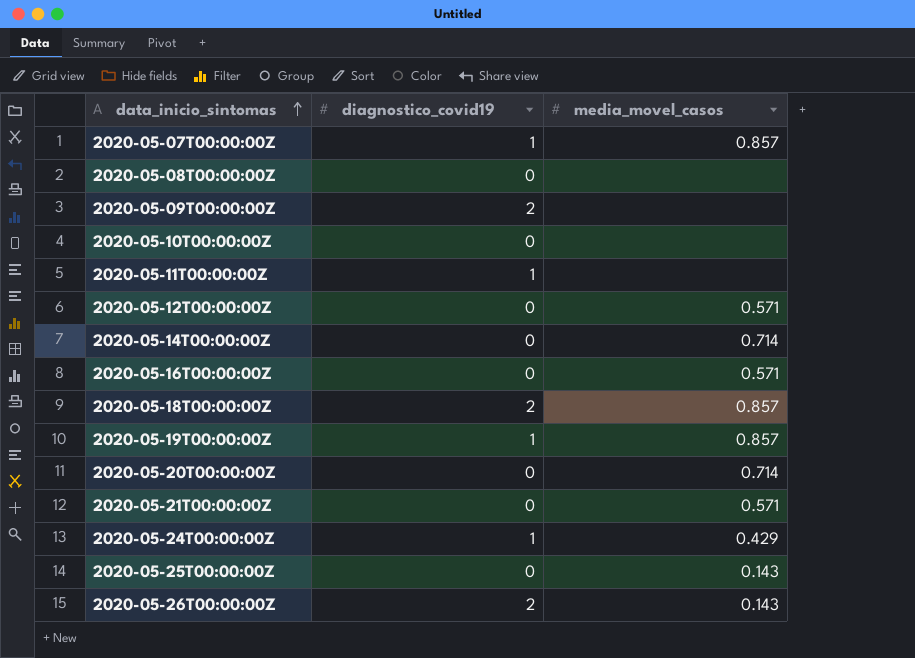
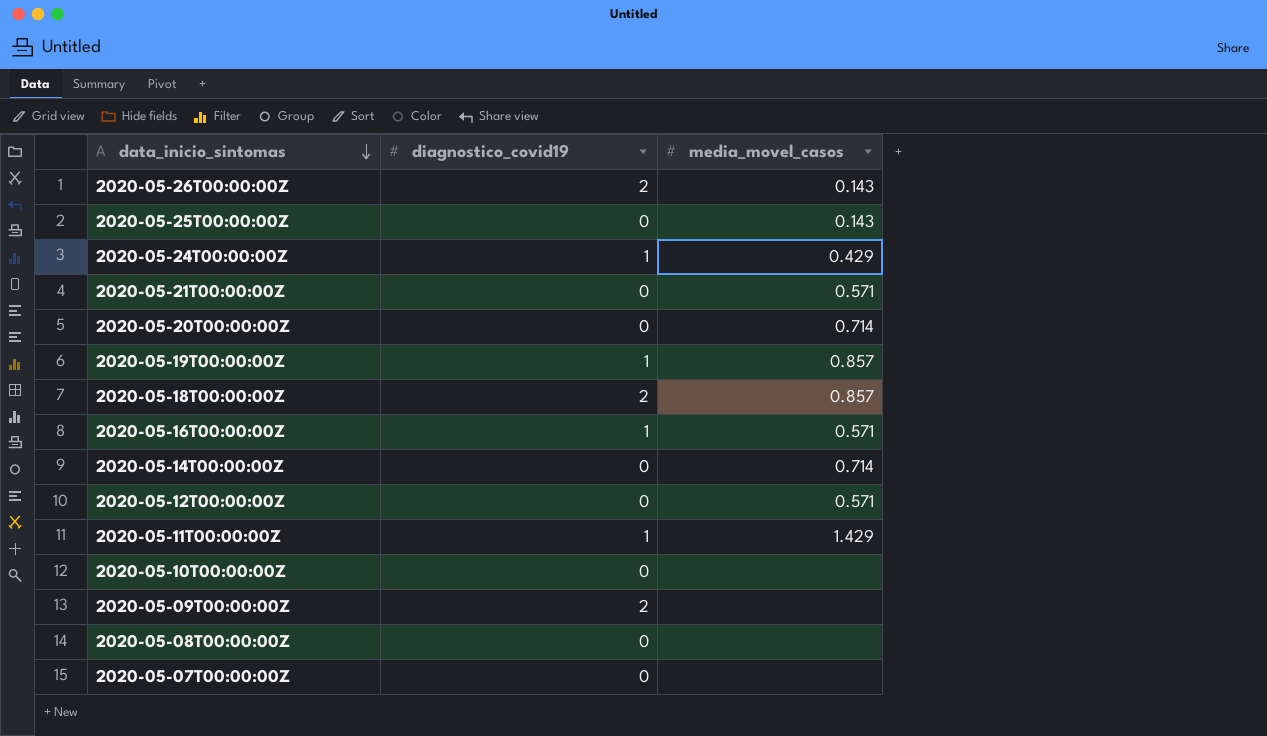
row order: data_inicio_sintomas ascending -> data_inicio_sintomas descending
2020-05-16T00:00:00Z | diagnostico_covid19: 0 -> 1
2020-05-11T00:00:00Z | media_movel_casos: none -> 1.429
2020-05-07T00:00:00Z | diagnostico_covid19: 1 -> 0
2020-05-07T00:00:00Z | media_movel_casos: 0.857 -> none

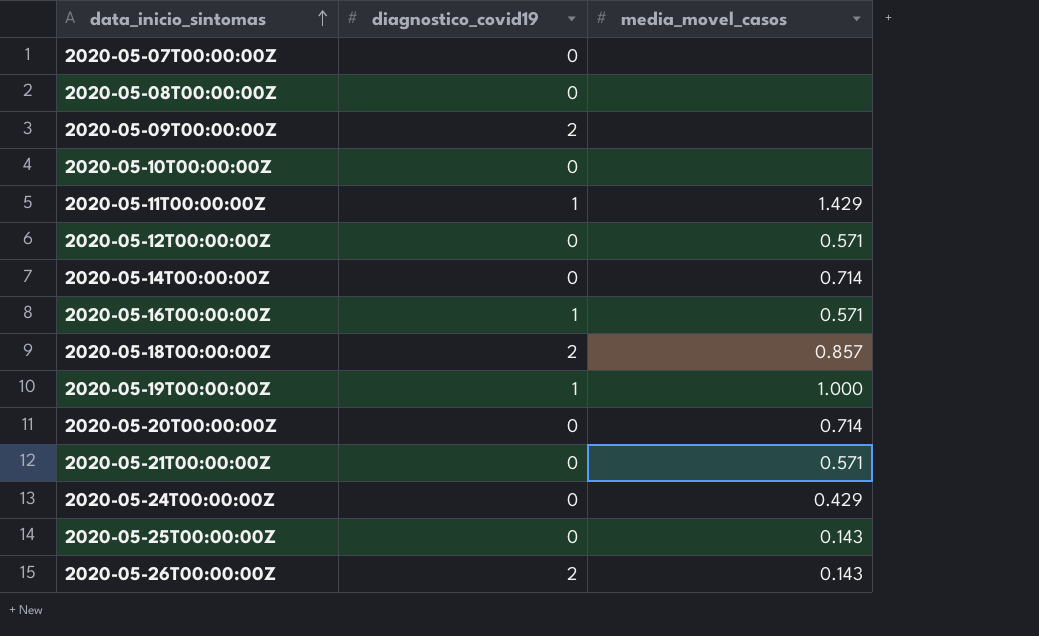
row order: data_inicio_sintomas descending -> data_inicio_sintomas ascending
2020-05-19T00:00:00Z | media_movel_casos: 0.857 -> 1.000
2020-05-24T00:00:00Z | diagnostico_covid19: 1 -> 0

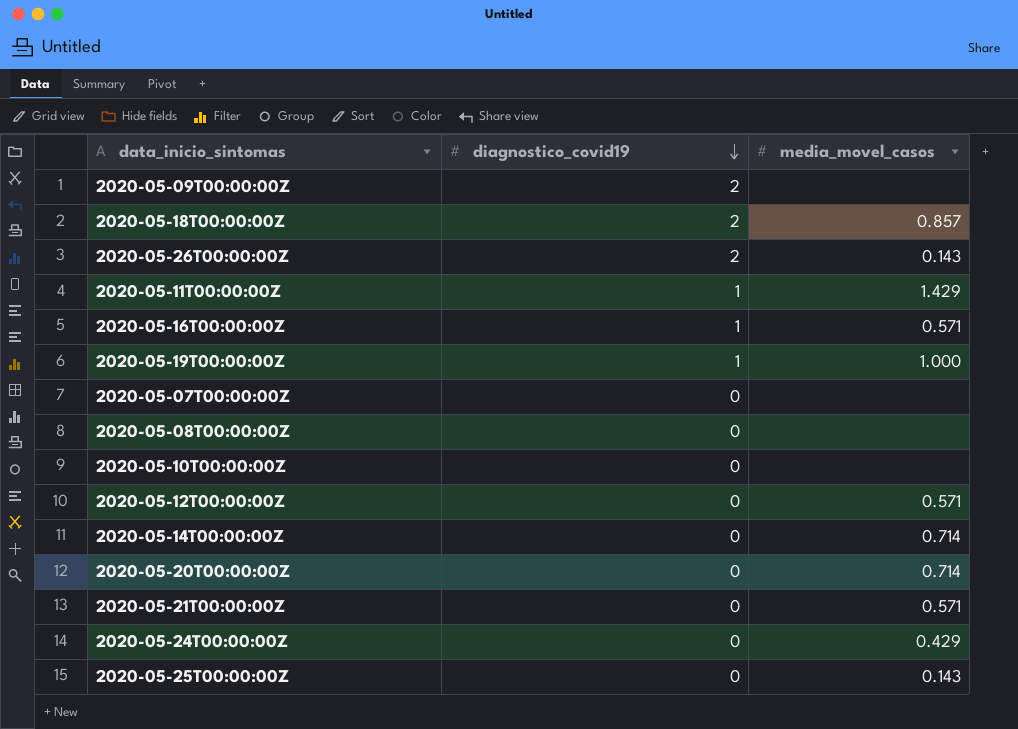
row order: data_inicio_sintomas ascending -> diagnostico_covid19 descending

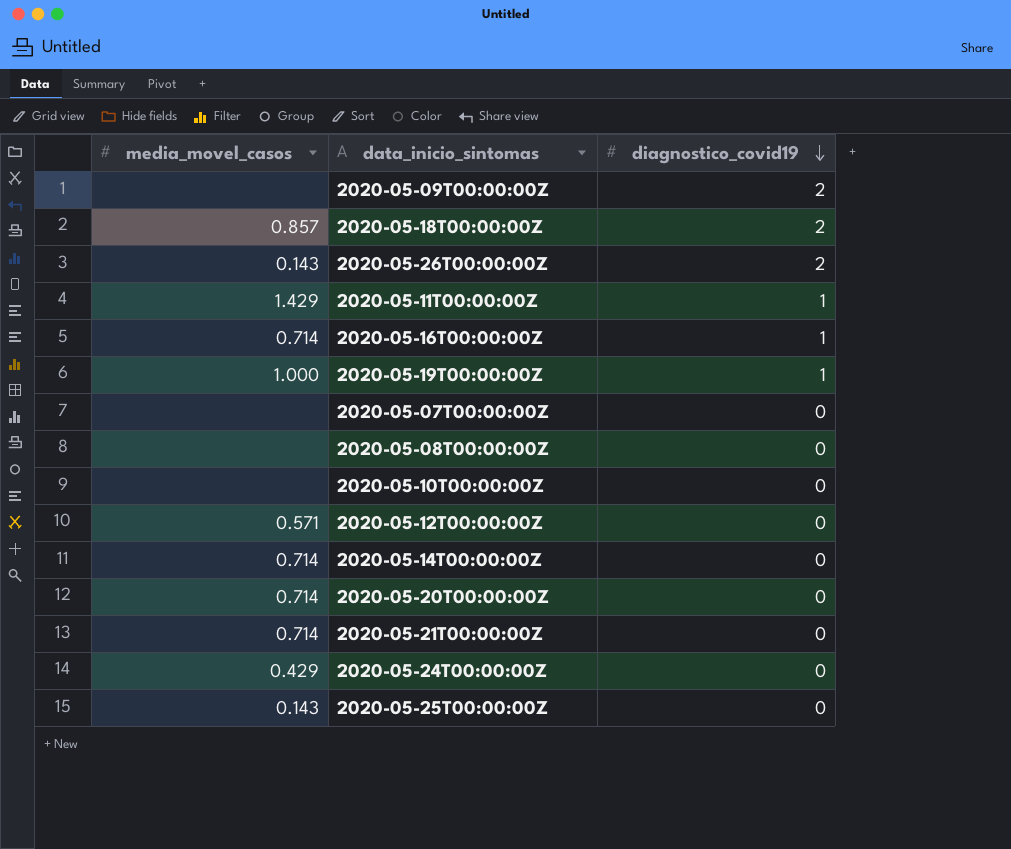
column media_movel_casos | position: 3 -> 1
2020-05-16T00:00:00Z | media_movel_casos: 0.571 -> 0.714
2020-05-21T00:00:00Z | media_movel_casos: 0.571 -> 0.714

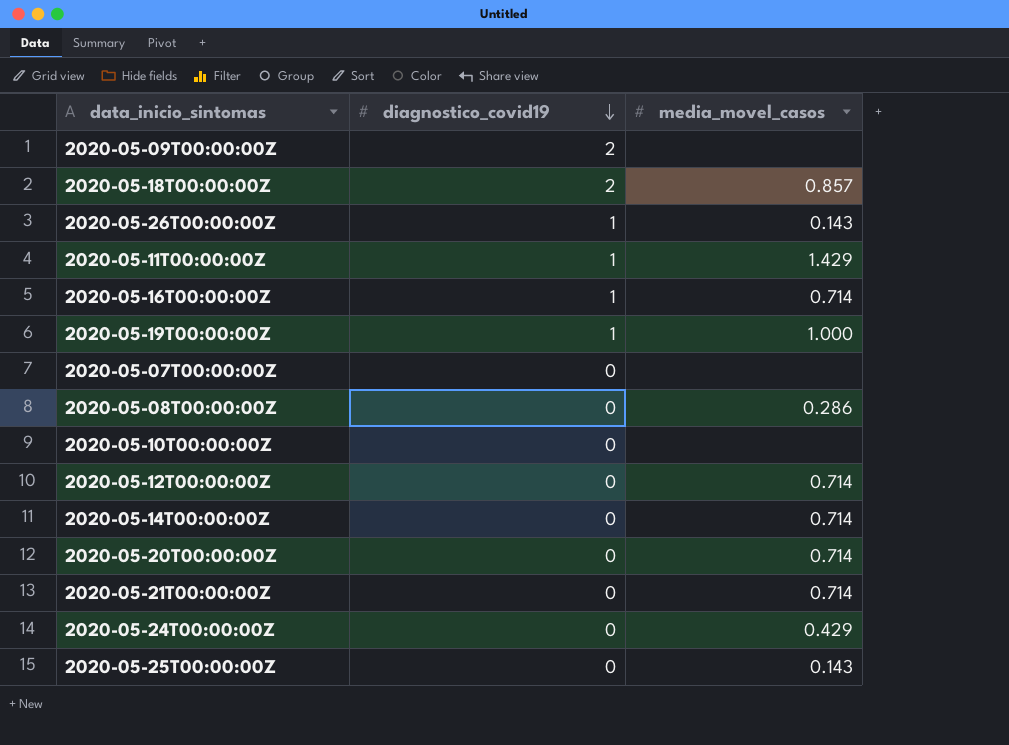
column media_movel_casos | position: 1 -> 3
2020-05-26T00:00:00Z | diagnostico_covid19: 2 -> 1
2020-05-08T00:00:00Z | media_movel_casos: none -> 0.286
2020-05-12T00:00:00Z | media_movel_casos: 0.571 -> 0.714

